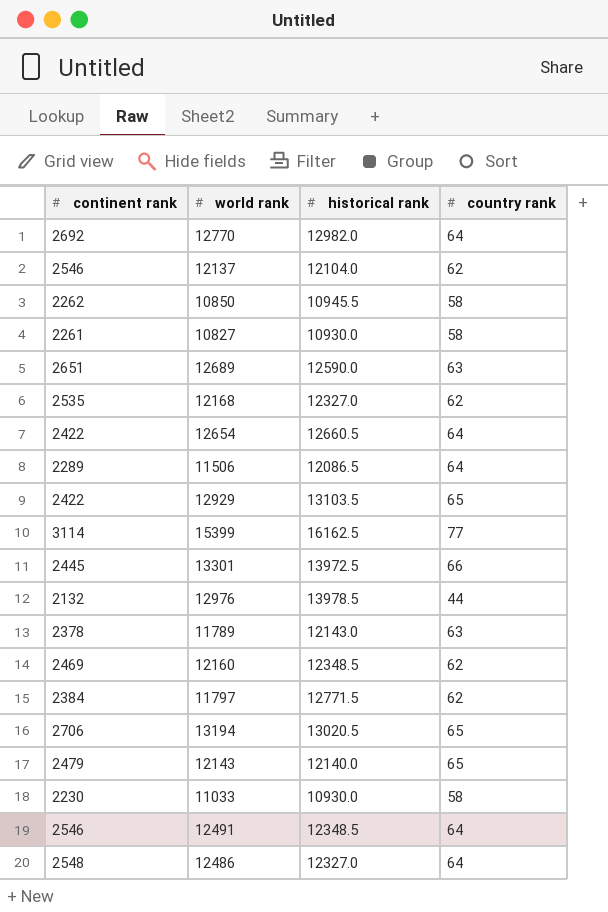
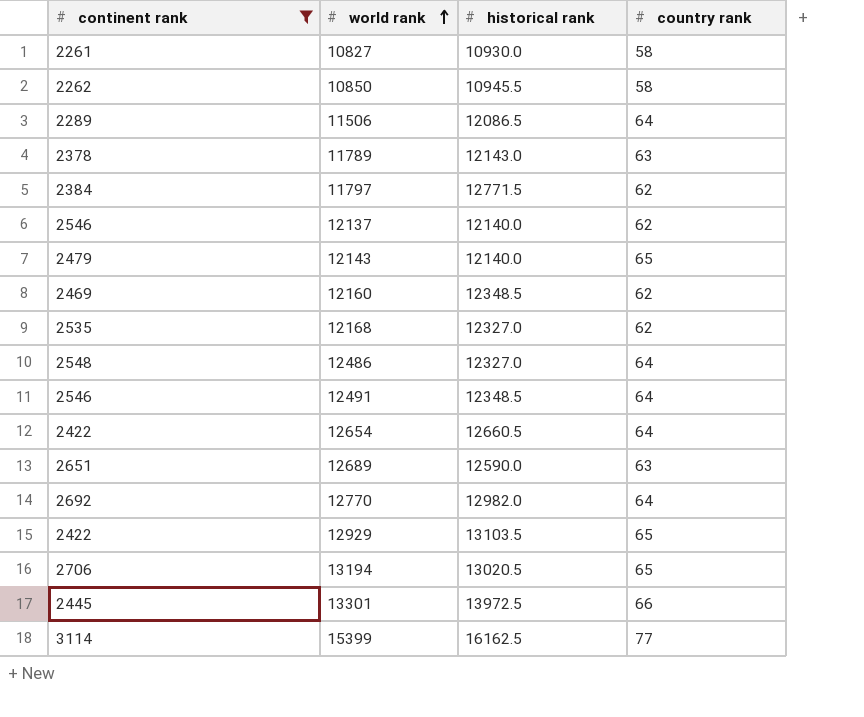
filter: none -> continent rank >= 2261
row order: none -> world rank ascending
12137 | historical rank: 12104.0 -> 12140.0

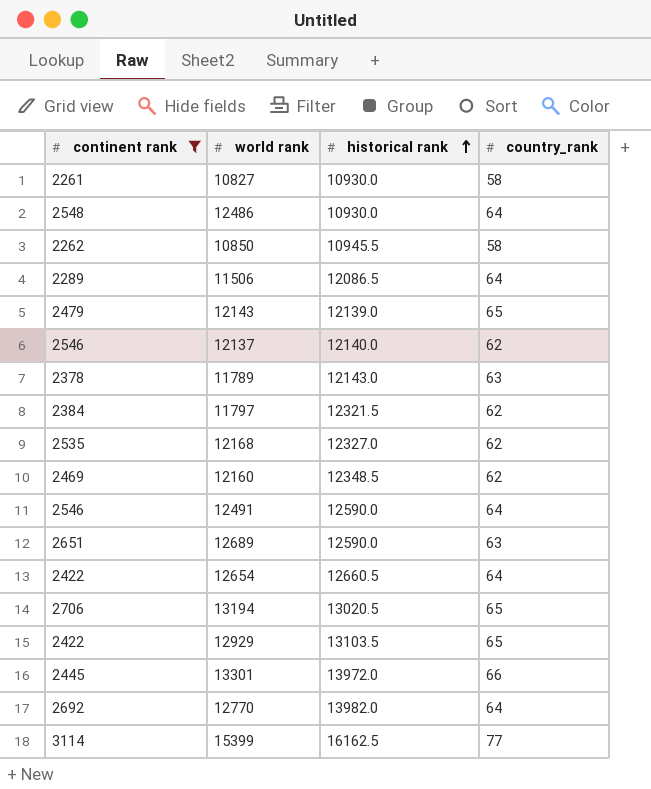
row order: world rank ascending -> historical rank ascending
column name: country rank -> country_rank
12486 | historical rank: 12327.0 -> 10930.0
12143 | historical rank: 12140.0 -> 12139.0
11797 | historical rank: 12771.5 -> 12321.5
12491 | historical rank: 12348.5 -> 12590.0
13301 | historical rank: 13972.5 -> 13972.0
12770 | historical rank: 12982.0 -> 13982.0

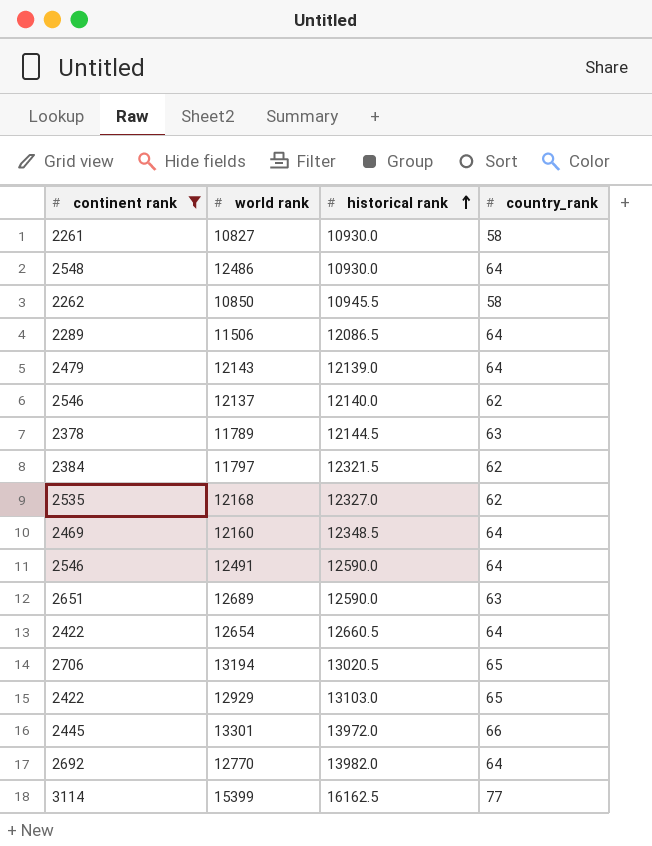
12143 | country_rank: 65 -> 64
11789 | historical rank: 12143.0 -> 12144.5
12160 | country_rank: 62 -> 64
12929 | historical rank: 13103.5 -> 13103.0

